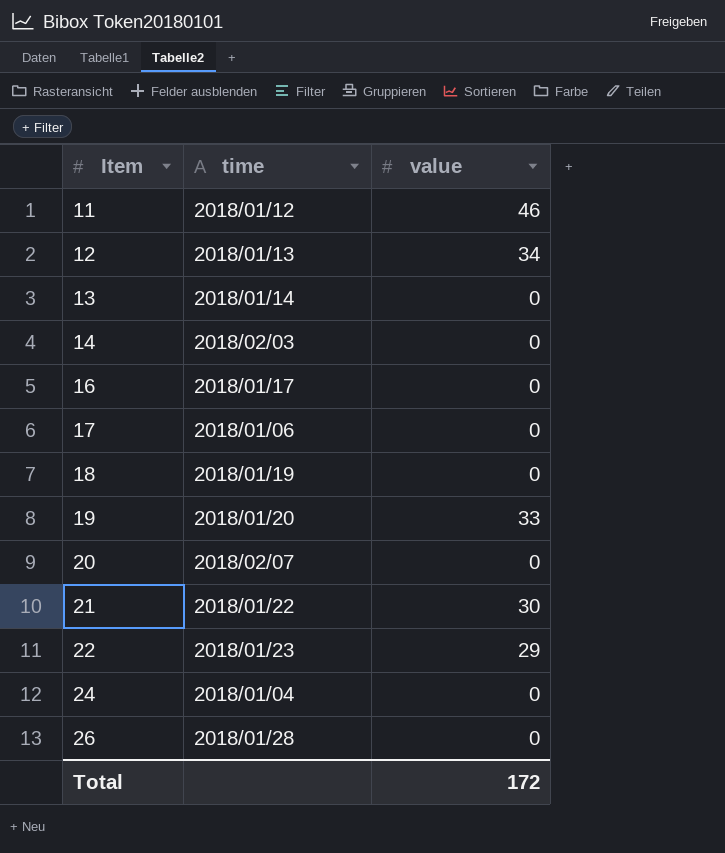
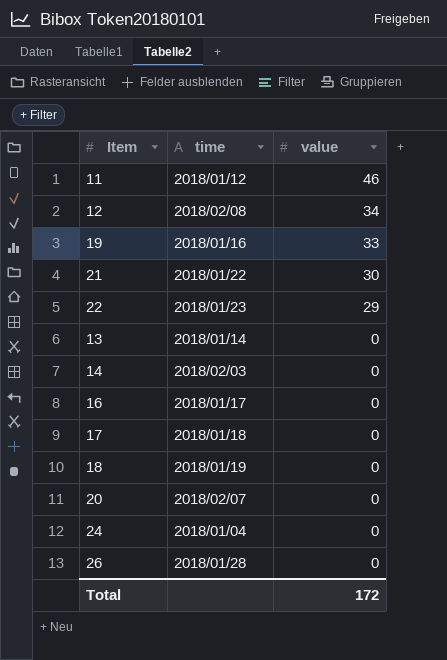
row order: Item ascending -> value descending
12 | time: 2018/01/13 -> 2018/02/08
19 | time: 2018/01/20 -> 2018/01/16
17 | time: 2018/01/06 -> 2018/01/18

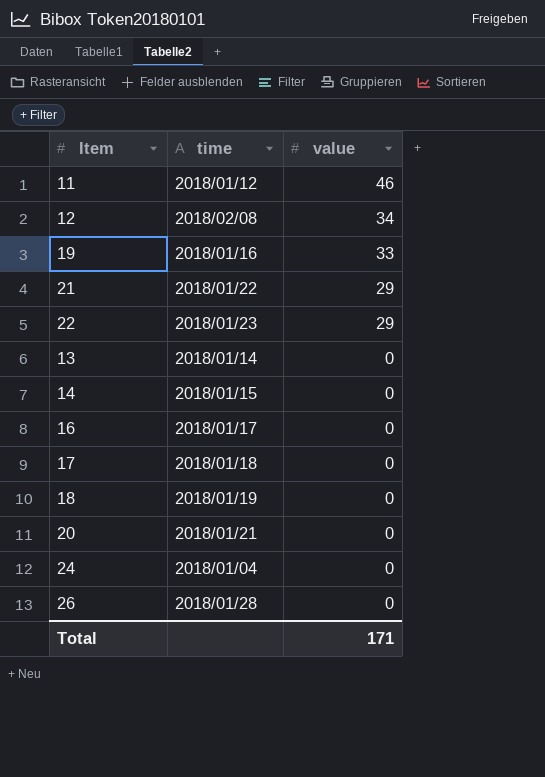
21 | value: 30 -> 29
14 | time: 2018/02/03 -> 2018/01/15
20 | time: 2018/02/07 -> 2018/01/21
Total | value: 172 -> 171

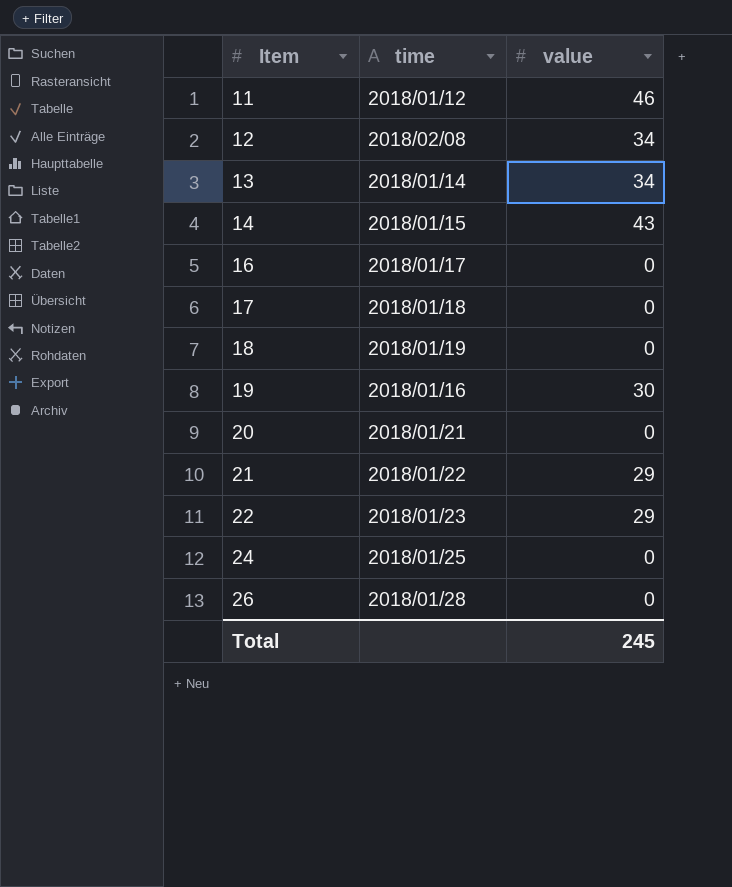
row order: value descending -> Item ascending
13 | value: 0 -> 34
14 | value: 0 -> 43
19 | value: 33 -> 30
24 | time: 2018/01/04 -> 2018/01/25
Total | value: 171 -> 245

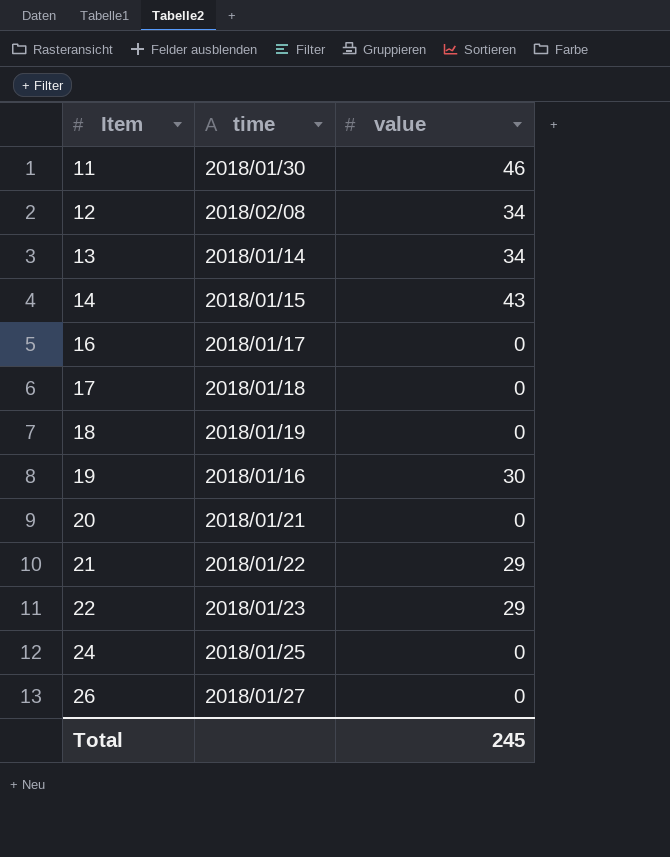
11 | time: 2018/01/12 -> 2018/01/30
26 | time: 2018/01/28 -> 2018/01/27

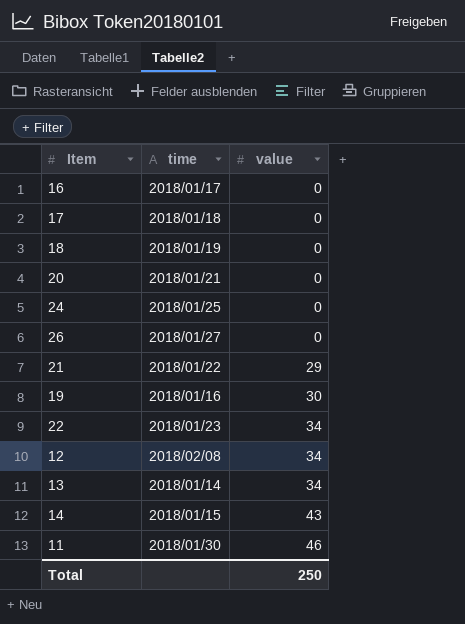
row order: Item ascending -> value ascending
22 | value: 29 -> 34
Total | value: 245 -> 250

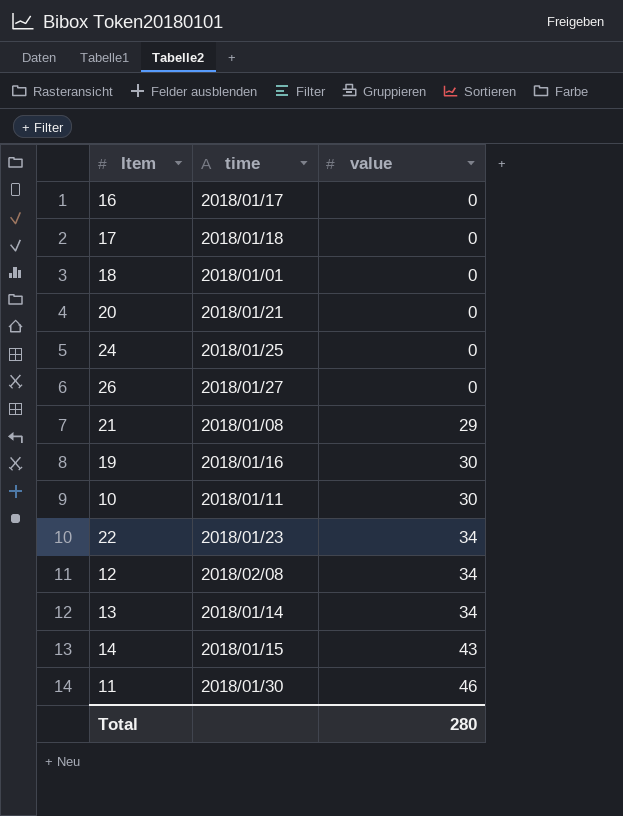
18 | time: 2018/01/19 -> 2018/01/01
21 | time: 2018/01/22 -> 2018/01/08
row 10: none -> 2018/01/11 | 30
Total | value: 250 -> 280

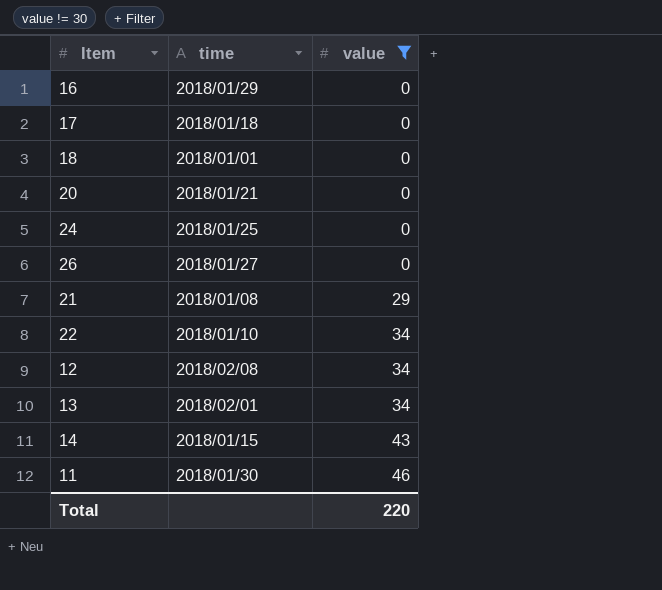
filter: none -> value != 30
16 | time: 2018/01/17 -> 2018/01/29
22 | time: 2018/01/23 -> 2018/01/10
13 | time: 2018/01/14 -> 2018/02/01
Total | value: 280 -> 220

